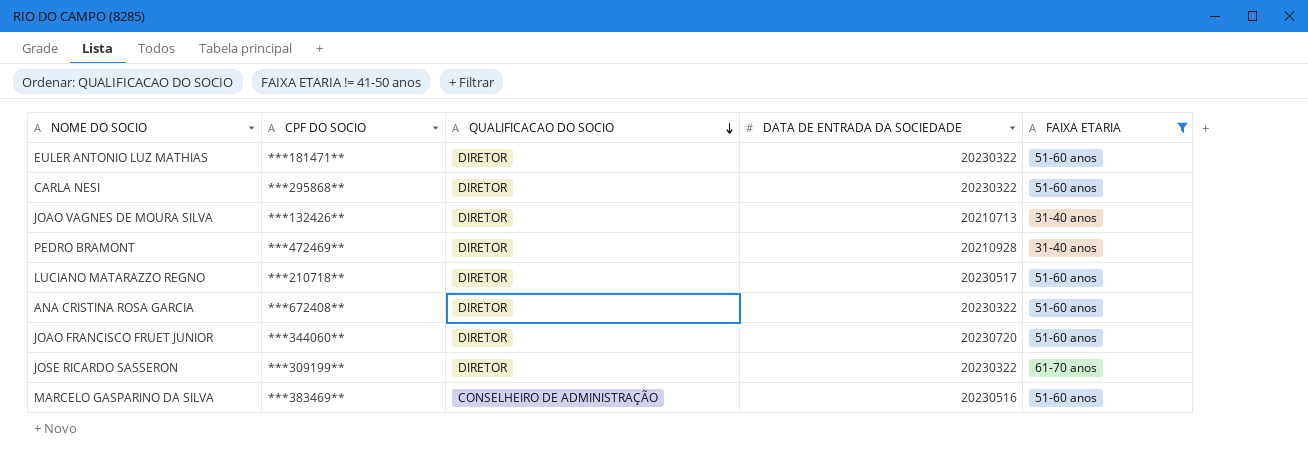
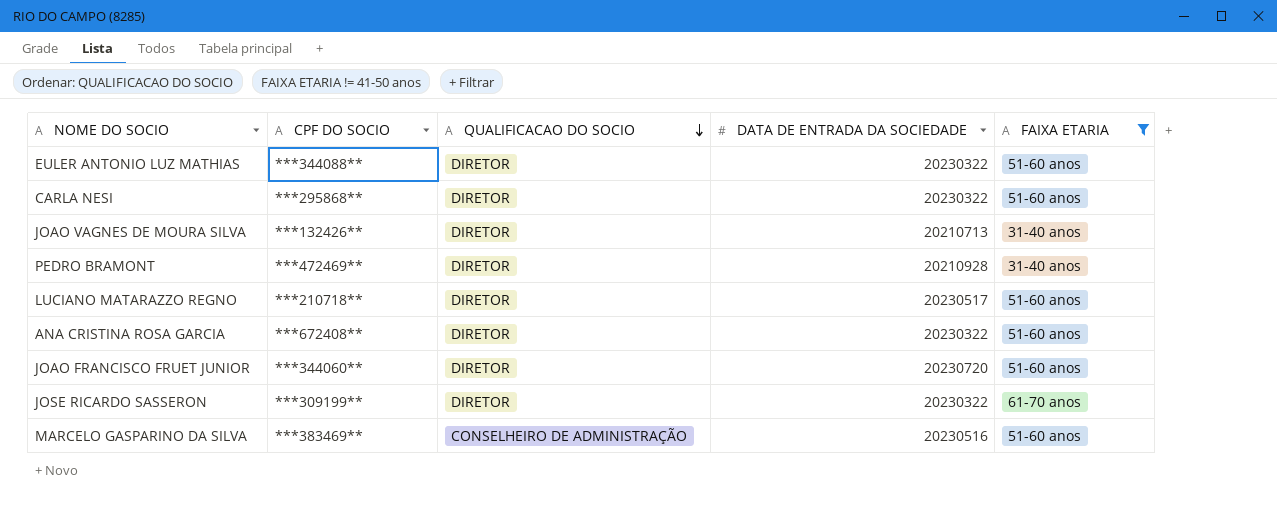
EULER ANTONIO LUZ MATHIAS | CPF DO SOCIO: ***181471** -> ***344088**

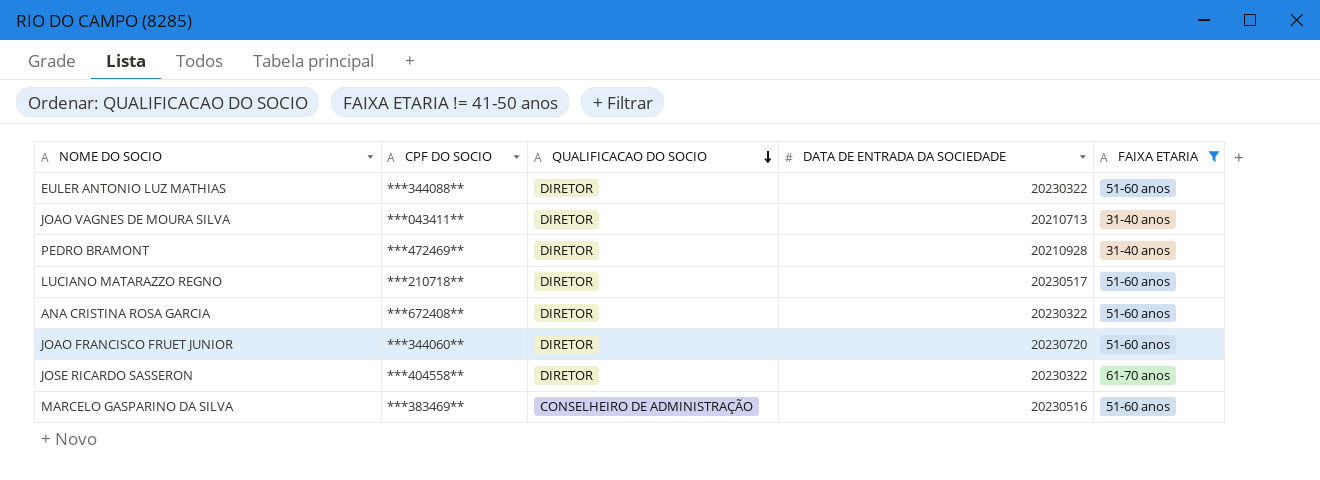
row CARLA NESI: ***295868** | DIRETOR | 20230322 | 51-60 anos -> none
JOAO VAGNES DE MOURA SILVA | CPF DO SOCIO: ***132426** -> ***043411**
JOSE RICARDO SASSERON | CPF DO SOCIO: ***309199** -> ***404558**

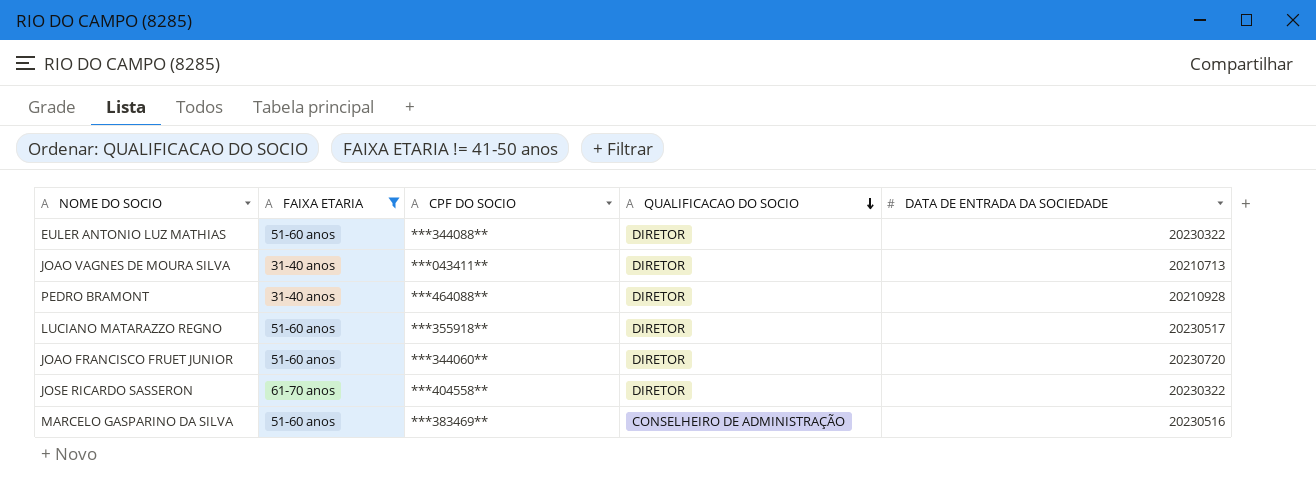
column FAIXA ETARIA | position: 5 -> 2
row ANA CRISTINA ROSA GARCIA: ***672408** | DIRETOR | 20230322 | 51-60 anos -> none
PEDRO BRAMONT | CPF DO SOCIO: ***472469** -> ***464088**
LUCIANO MATARAZZO REGNO | CPF DO SOCIO: ***210718** -> ***355918**

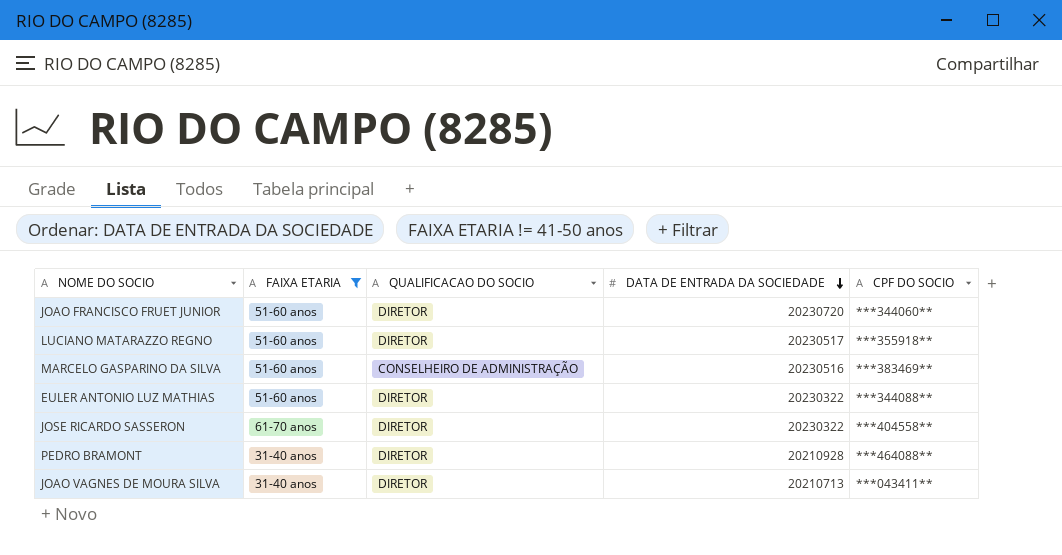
row order: QUALIFICACAO DO SOCIO descending -> DATA DE ENTRADA DA SOCIEDADE descending
column CPF DO SOCIO | position: 3 -> 5

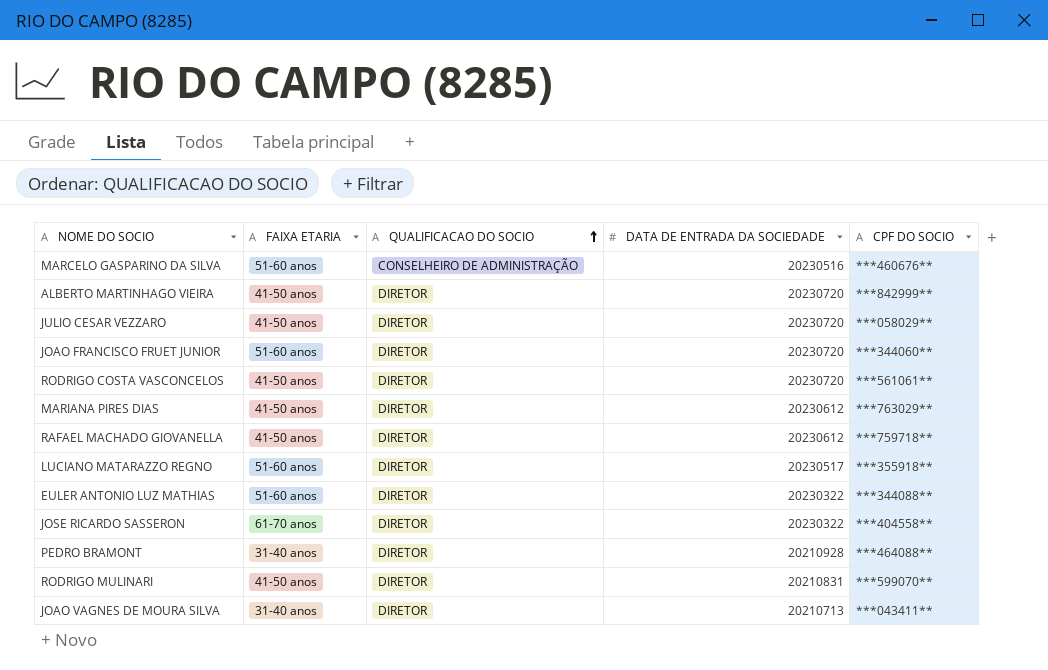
filter: FAIXA ETARIA != 41-50 anos -> none
row order: DATA DE ENTRADA DA SOCIEDADE descending -> QUALIFICACAO DO SOCIO ascending
MARCELO GASPARINO DA SILVA | CPF DO SOCIO: ***383469** -> ***460676**

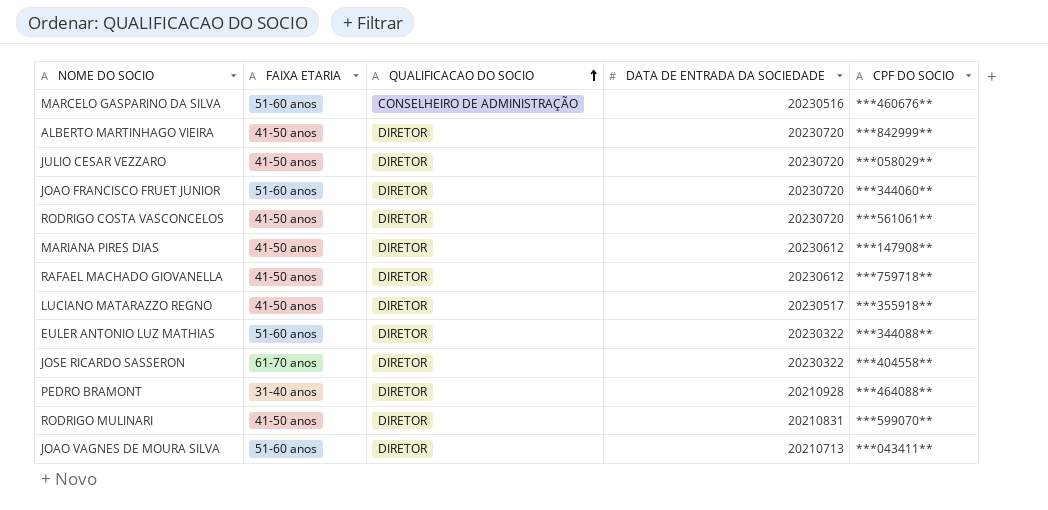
MARIANA PIRES DIAS | CPF DO SOCIO: ***763029** -> ***147908**
LUCIANO MATARAZZO REGNO | FAIXA ETARIA: 51-60 anos -> 41-50 anos
JOAO VAGNES DE MOURA SILVA | FAIXA ETARIA: 31-40 anos -> 51-60 anos

